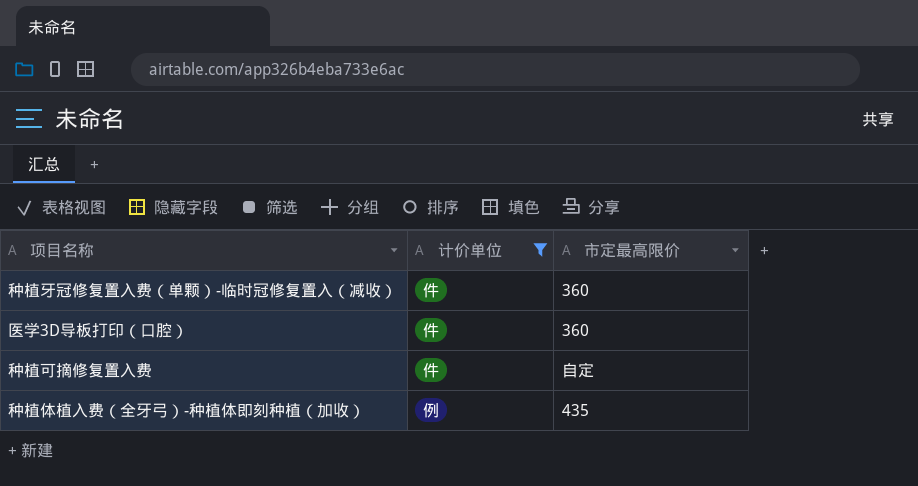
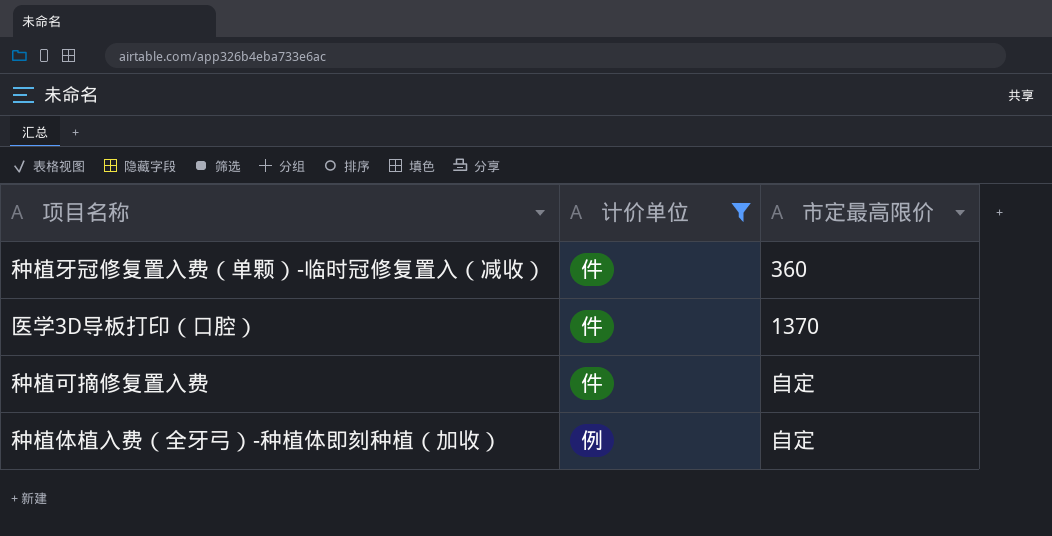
医学3D导板打印（口腔） | 市定最高限价: 360 -> 1370
种植体植入费（全牙弓）-种植体即刻种植（加收） | 市定最高限价: 435 -> 自定

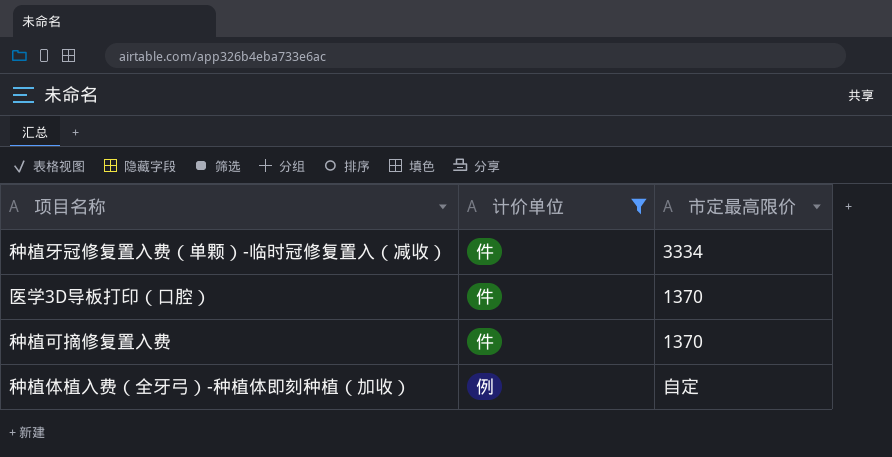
种植牙冠修复置入费（单颗）-临时冠修复置入（减收） | 市定最高限价: 360 -> 3334
种植可摘修复置入费 | 市定最高限价: 自定 -> 1370

